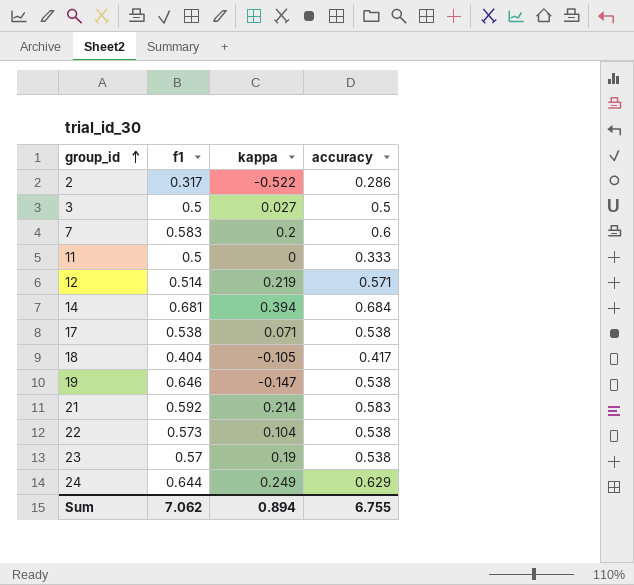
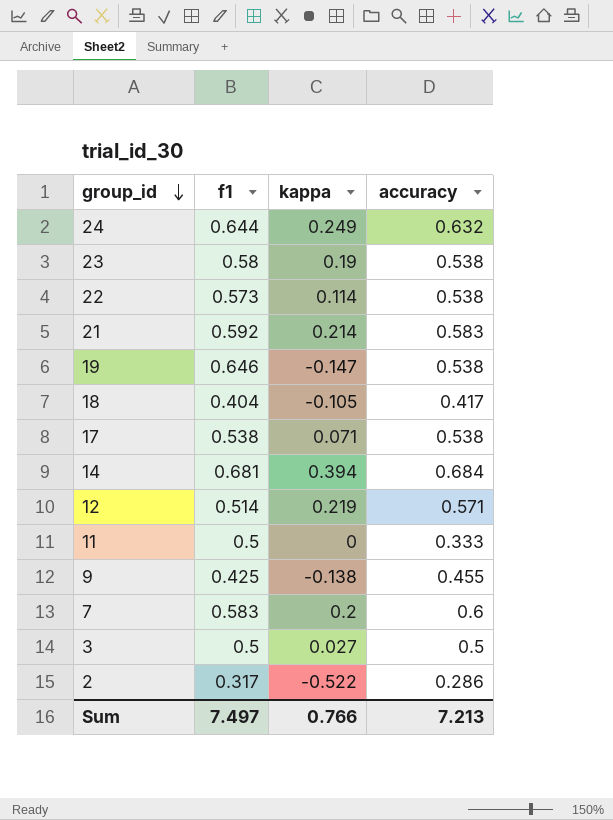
row order: group_id ascending -> group_id descending
24 | accuracy: 0.629 -> 0.632
23 | f1: 0.57 -> 0.58
22 | kappa: 0.104 -> 0.114
row 9: none -> 0.425 | -0.138 | 0.455
Sum | f1: 7.062 -> 7.497
Sum | kappa: 0.894 -> 0.766
Sum | accuracy: 6.755 -> 7.213

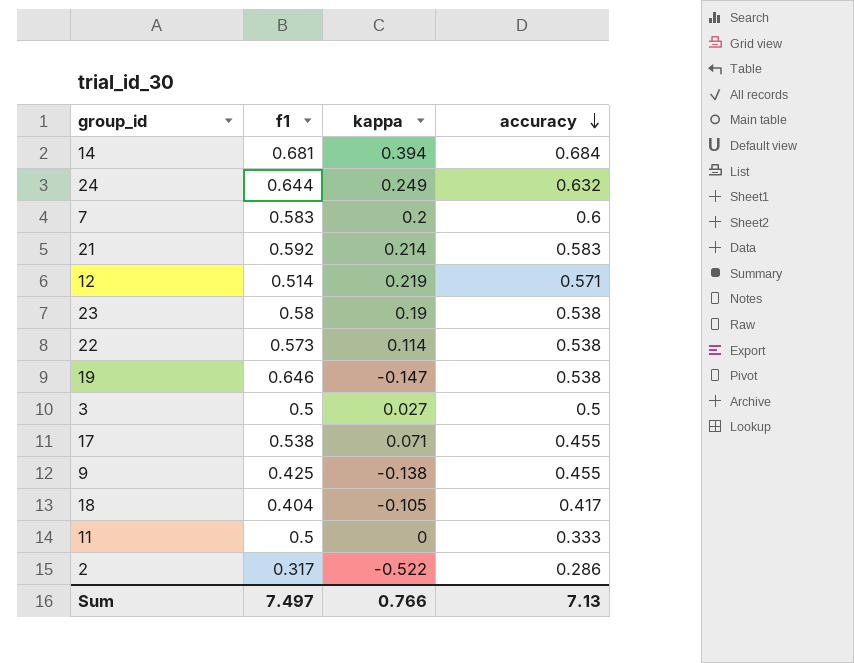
row order: group_id descending -> accuracy descending
17 | accuracy: 0.538 -> 0.455
Sum | accuracy: 7.213 -> 7.13

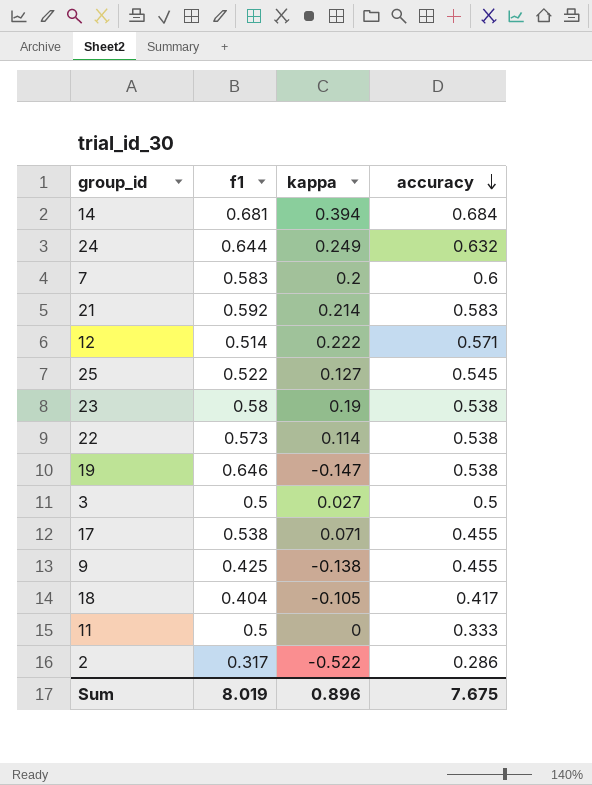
12 | kappa: 0.219 -> 0.222
row 25: none -> 0.522 | 0.127 | 0.545
Sum | f1: 7.497 -> 8.019
Sum | kappa: 0.766 -> 0.896
Sum | accuracy: 7.13 -> 7.675

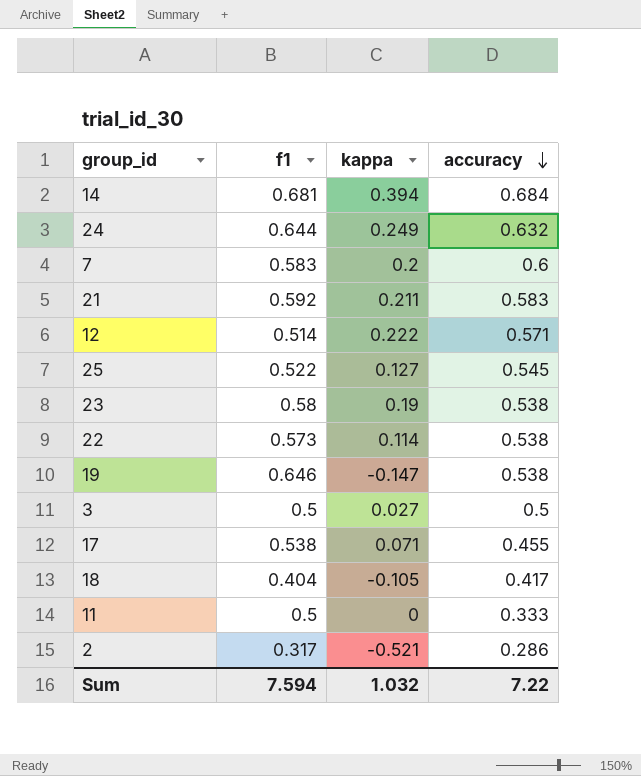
row 9: 0.425 | -0.138 | 0.455 -> none
21 | kappa: 0.214 -> 0.211
2 | kappa: -0.522 -> -0.521
Sum | f1: 8.019 -> 7.594
Sum | kappa: 0.896 -> 1.032
Sum | accuracy: 7.675 -> 7.22

